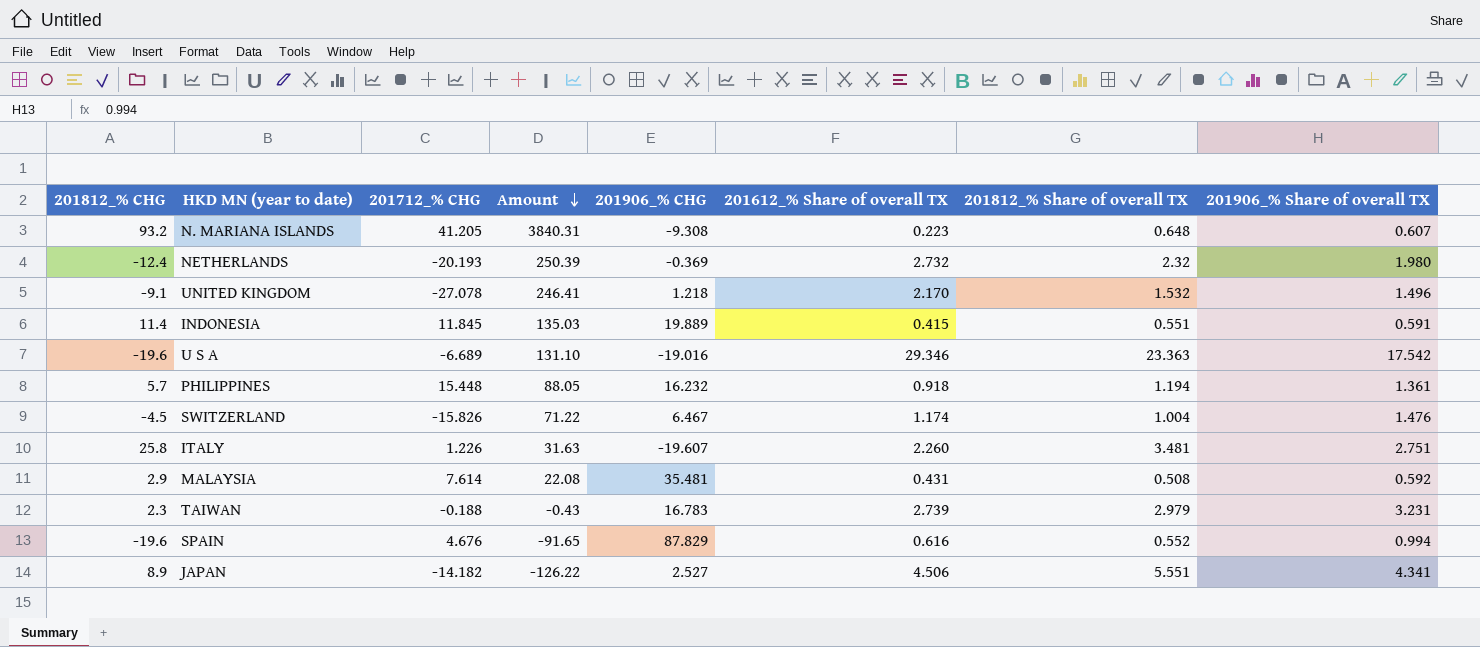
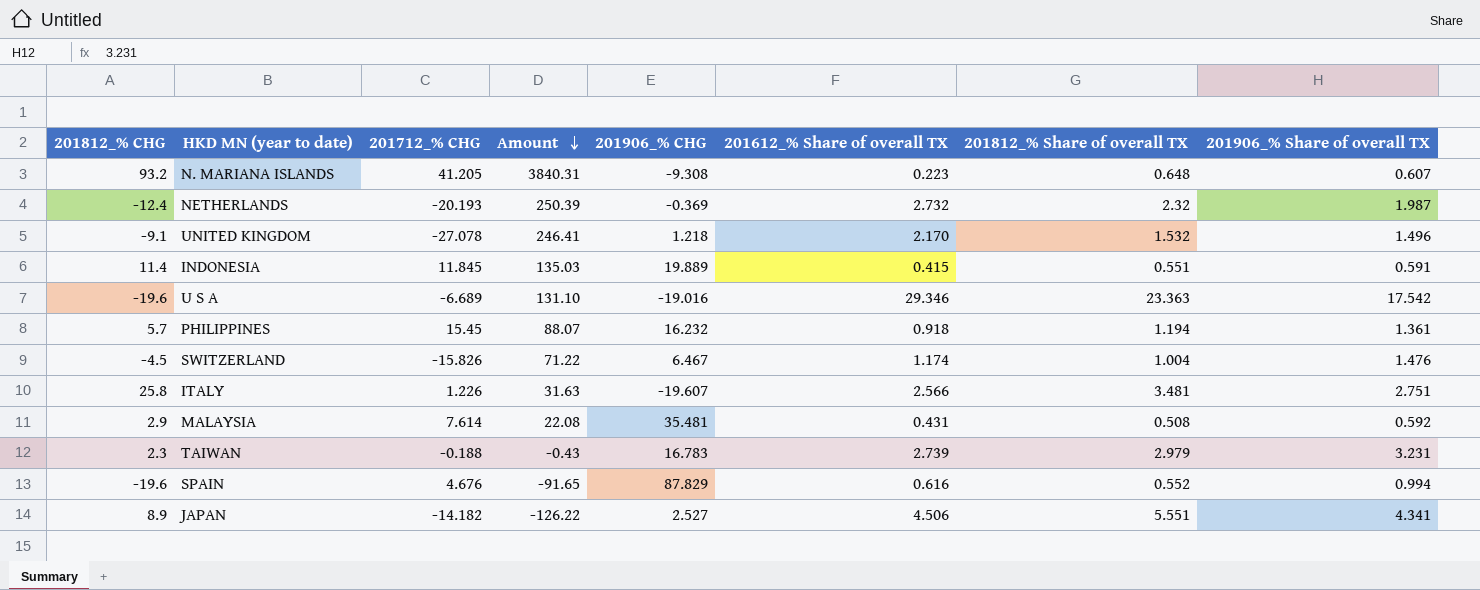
NETHERLANDS | 201906_% Share of overall TX: 1.980 -> 1.987
PHILIPPINES | 201712_% CHG: 15.448 -> 15.45
PHILIPPINES | Amount: 88.05 -> 88.07
ITALY | 201612_% Share of overall TX: 2.260 -> 2.566

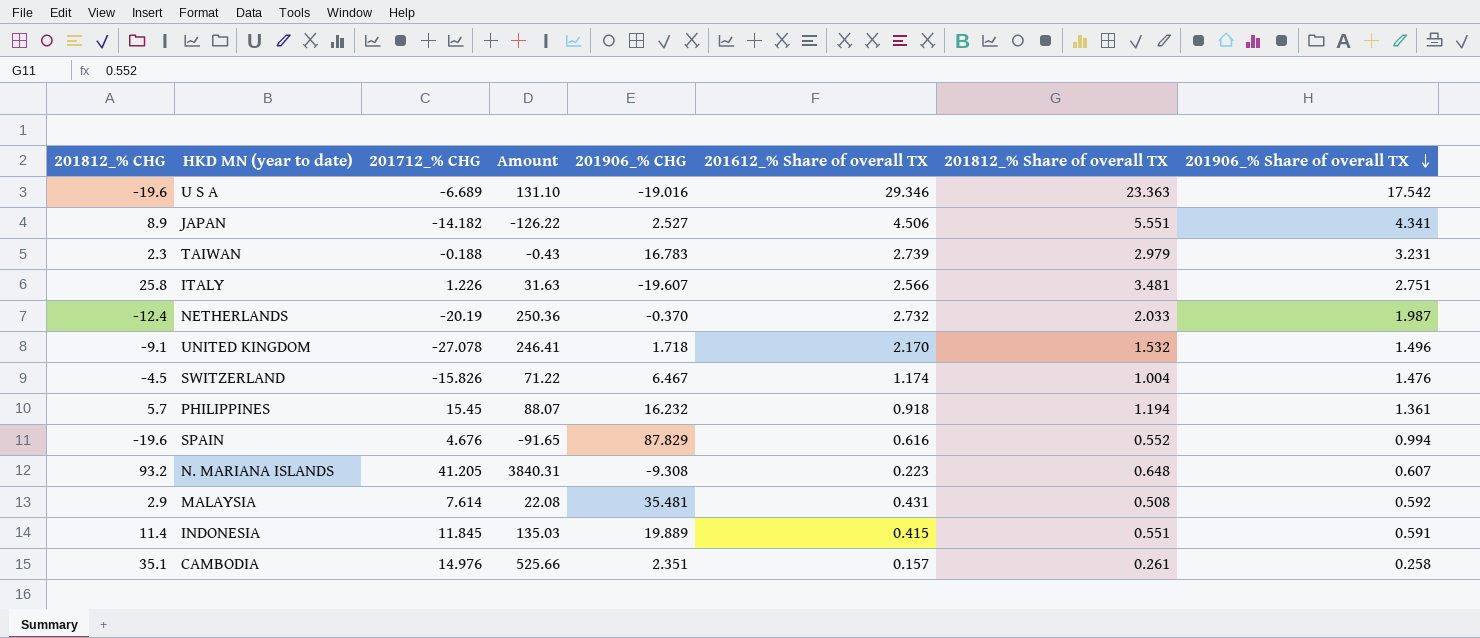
row order: Amount descending -> 201906_% Share of overall TX descending
NETHERLANDS | 201712_% CHG: -20.193 -> -20.19
NETHERLANDS | Amount: 250.39 -> 250.36
NETHERLANDS | 201906_% CHG: -0.369 -> -0.370
NETHERLANDS | 201812_% Share of overall TX: 2.32 -> 2.033
UNITED KINGDOM | 201906_% CHG: 1.218 -> 1.718
row CAMBODIA: none -> 35.1 | 14.976 | 525.66 | 2.351 | 0.157 | 0.261 | 0.258

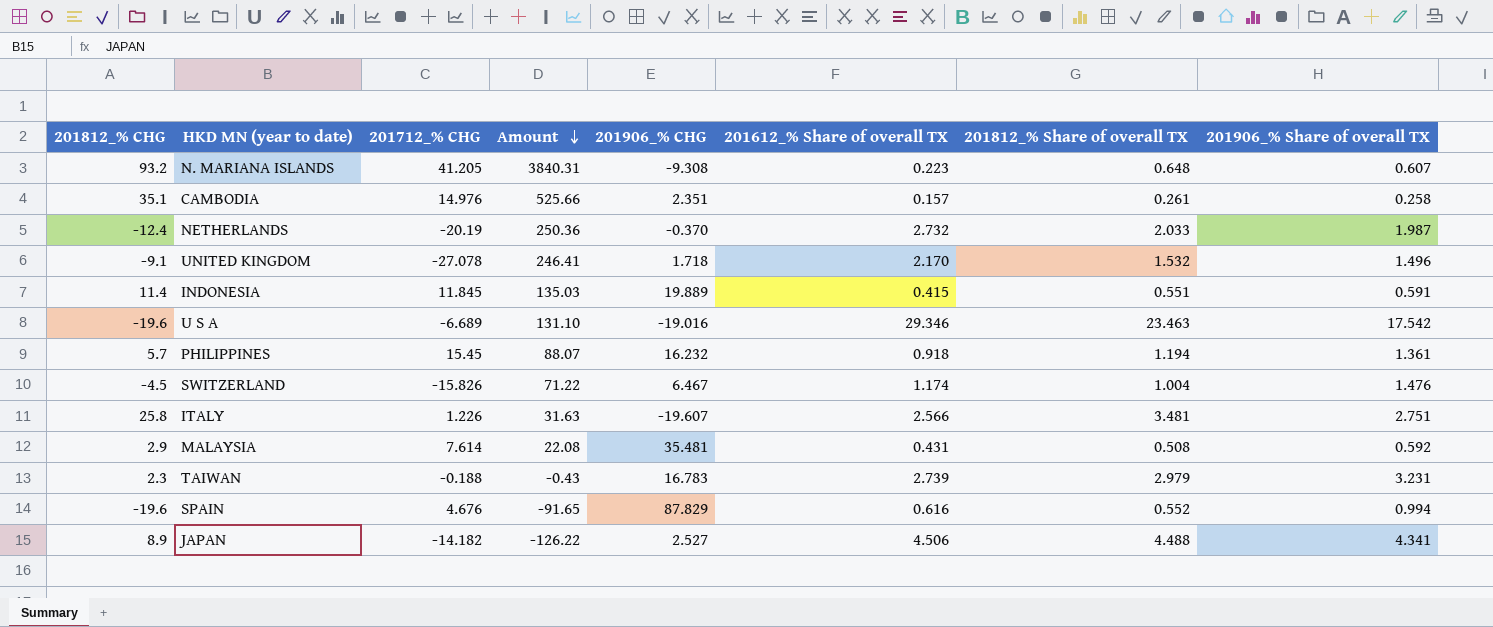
row order: 201906_% Share of overall TX descending -> Amount descending
U S A | 201812_% Share of overall TX: 23.363 -> 23.463
JAPAN | 201812_% Share of overall TX: 5.551 -> 4.488

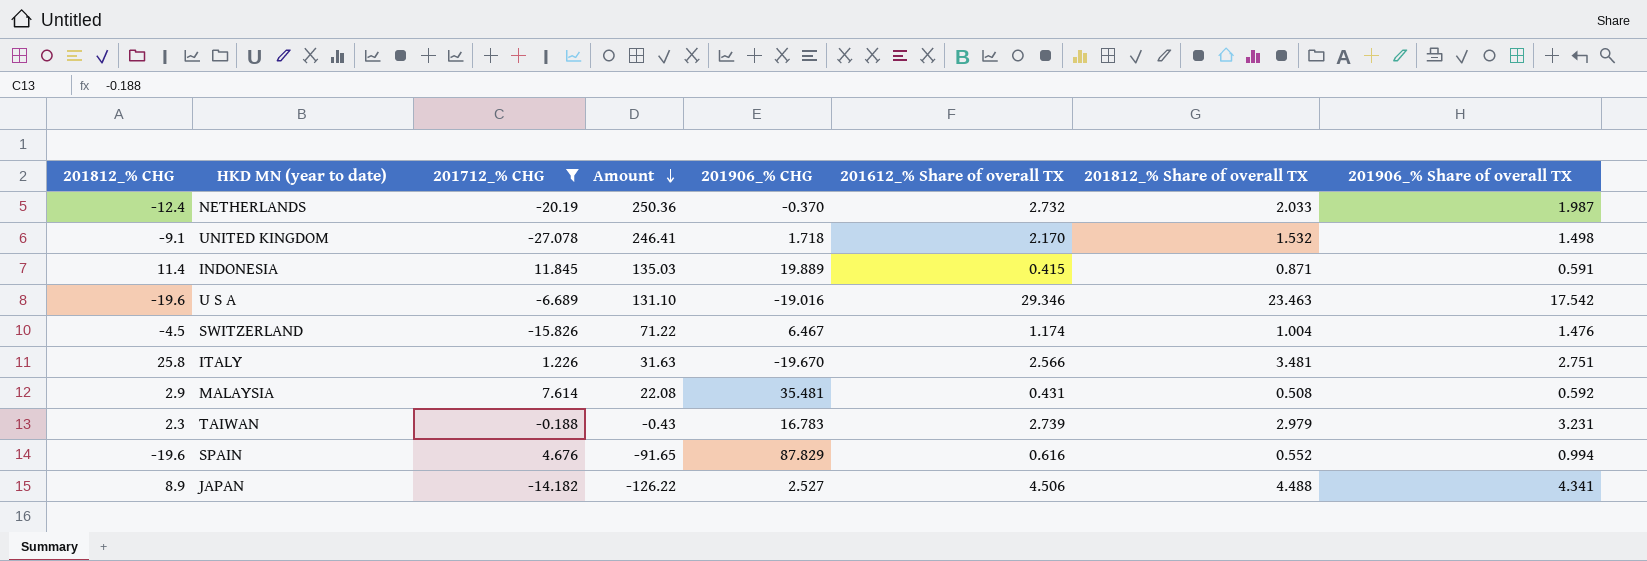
filter: none -> 201712_% CHG <= 11.845
UNITED KINGDOM | 201906_% Share of overall TX: 1.496 -> 1.498
INDONESIA | 201812_% Share of overall TX: 0.551 -> 0.871
ITALY | 201906_% CHG: -19.607 -> -19.670

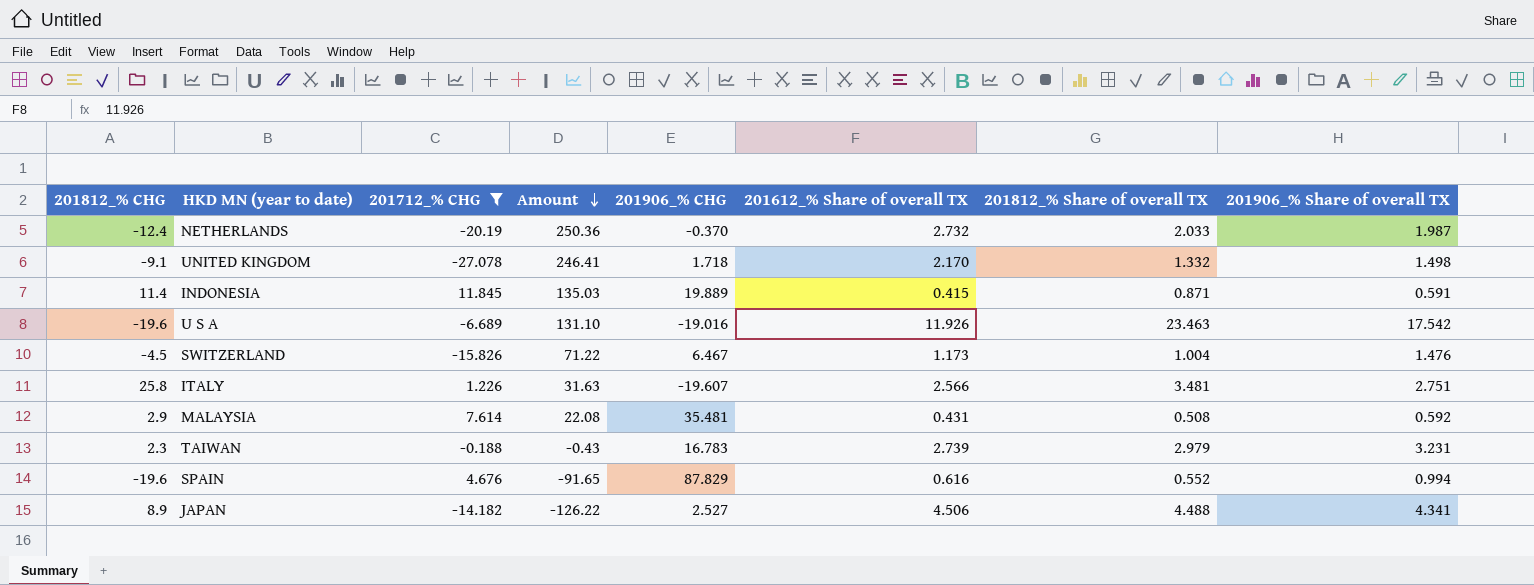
UNITED KINGDOM | 201812_% Share of overall TX: 1.532 -> 1.332
U S A | 201612_% Share of overall TX: 29.346 -> 11.926
SWITZERLAND | 201612_% Share of overall TX: 1.174 -> 1.173
ITALY | 201906_% CHG: -19.670 -> -19.607

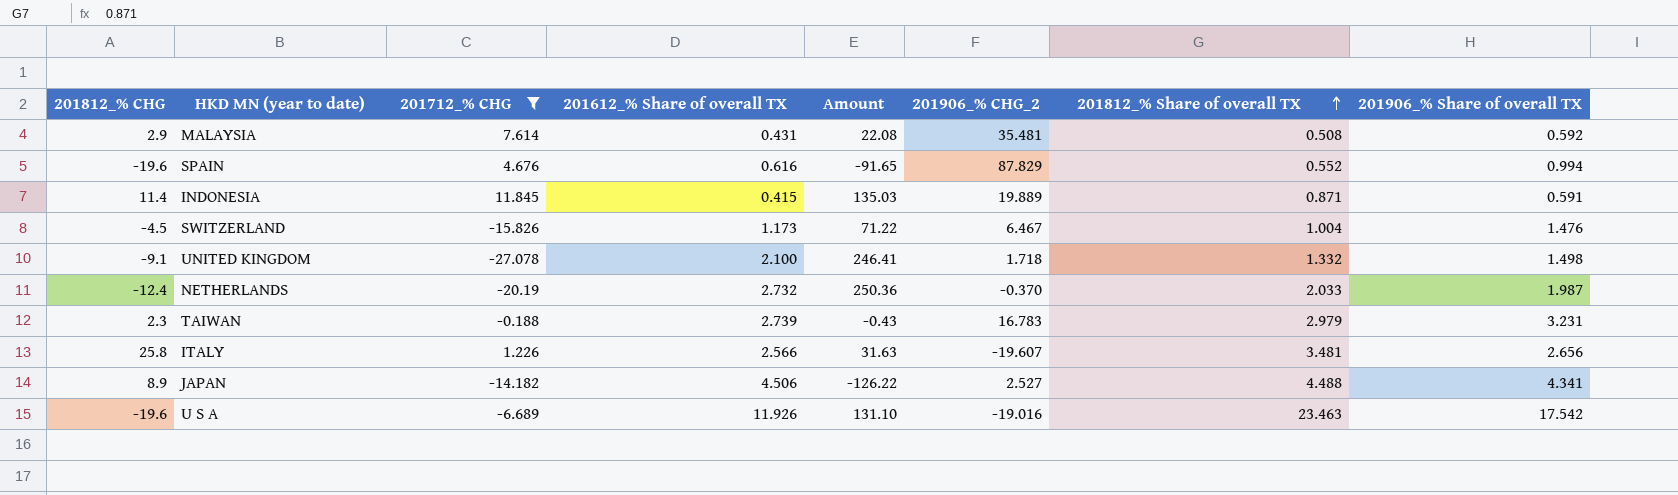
row order: Amount descending -> 201812_% Share of overall TX ascending
column 201612_% Share of overall TX | position: 6 -> 4
column name: 201906_% CHG -> 201906_% CHG_2
UNITED KINGDOM | 201612_% Share of overall TX: 2.170 -> 2.100
ITALY | 201906_% Share of overall TX: 2.751 -> 2.656

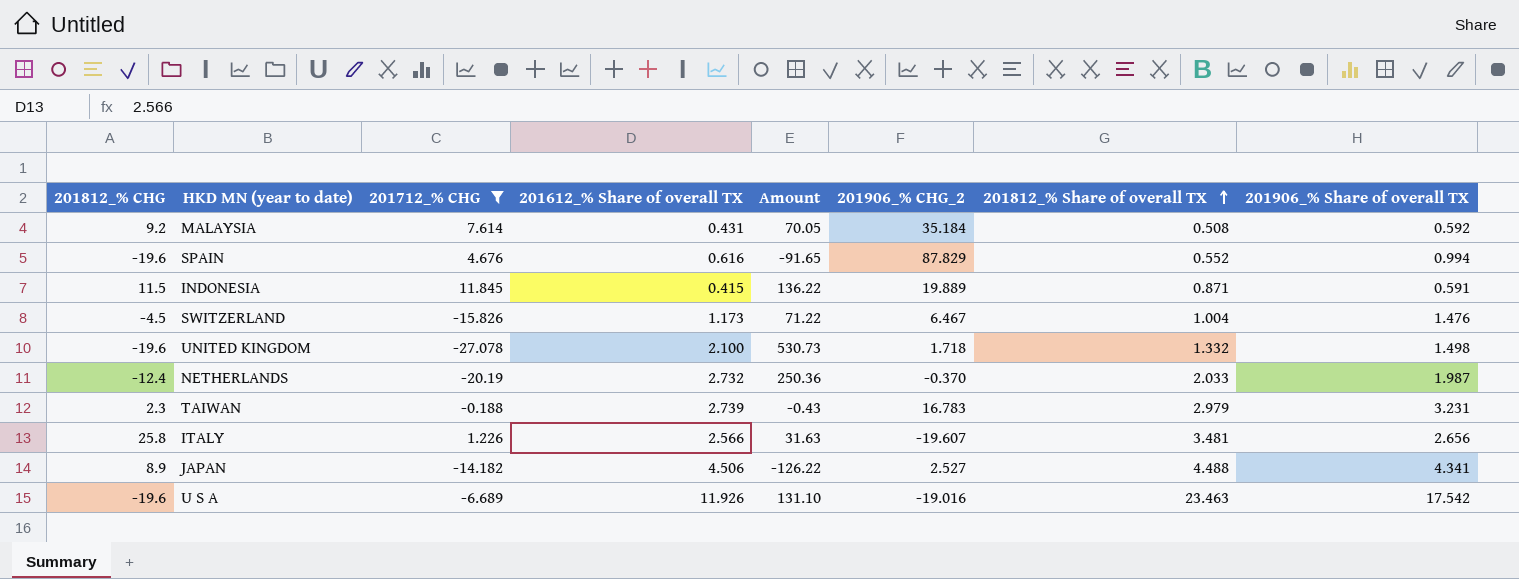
MALAYSIA | 201812_% CHG: 2.9 -> 9.2
MALAYSIA | Amount: 22.08 -> 70.05
MALAYSIA | 201906_% CHG_2: 35.481 -> 35.184
INDONESIA | 201812_% CHG: 11.4 -> 11.5
INDONESIA | Amount: 135.03 -> 136.22
UNITED KINGDOM | 201812_% CHG: -9.1 -> -19.6
UNITED KINGDOM | Amount: 246.41 -> 530.73

